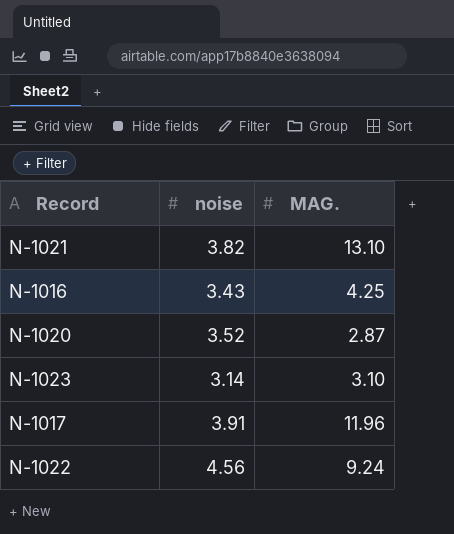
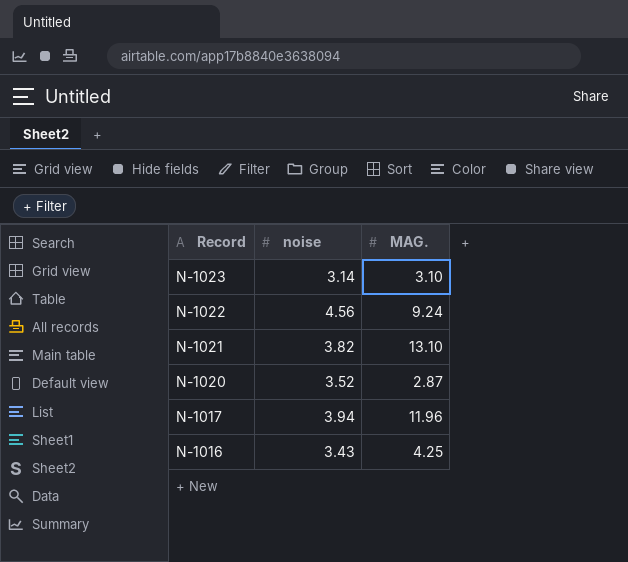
row order: none -> Record descending
N-1017 | noise: 3.91 -> 3.94

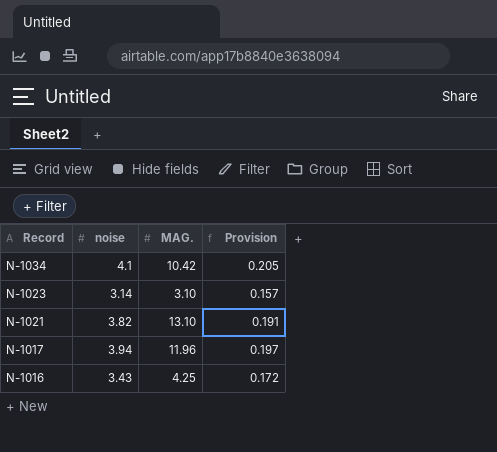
column Provision | formula: none -> [noise] * 0.05
row N-1022: 4.56 | 9.24 -> none
row N-1020: 3.52 | 2.87 -> none
row N-1034: none -> 4.1 | 10.42 | 0.205

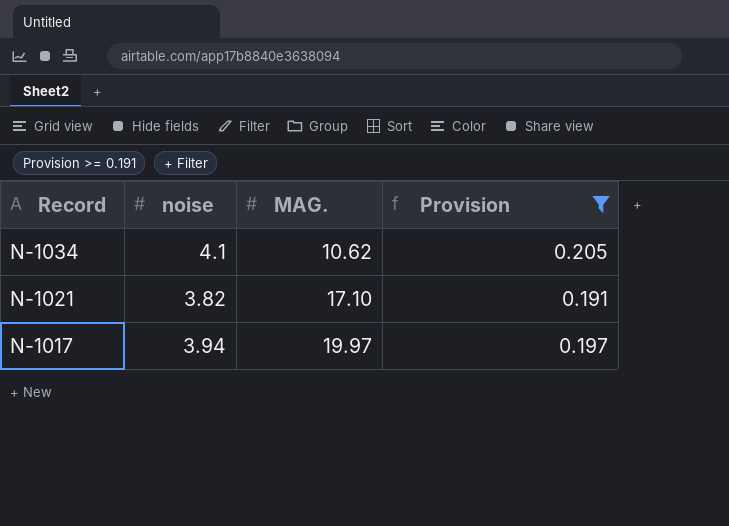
filter: none -> Provision >= 0.191
N-1034 | MAG.: 10.42 -> 10.62
N-1021 | MAG.: 13.10 -> 17.10
N-1017 | MAG.: 11.96 -> 19.97

